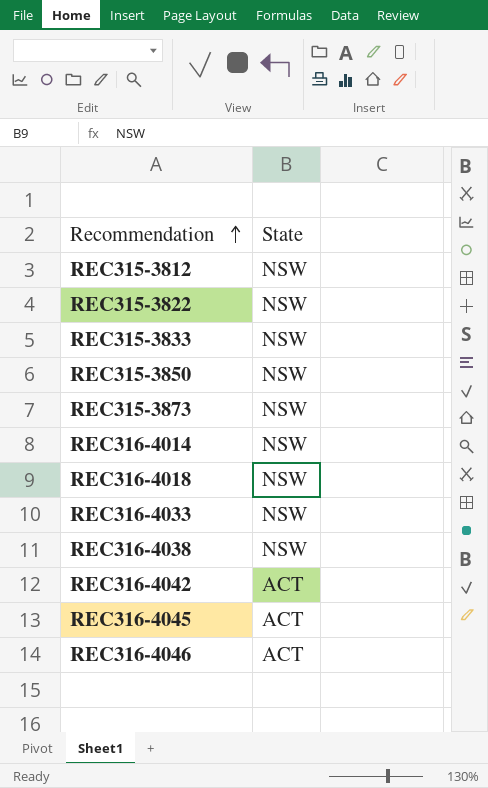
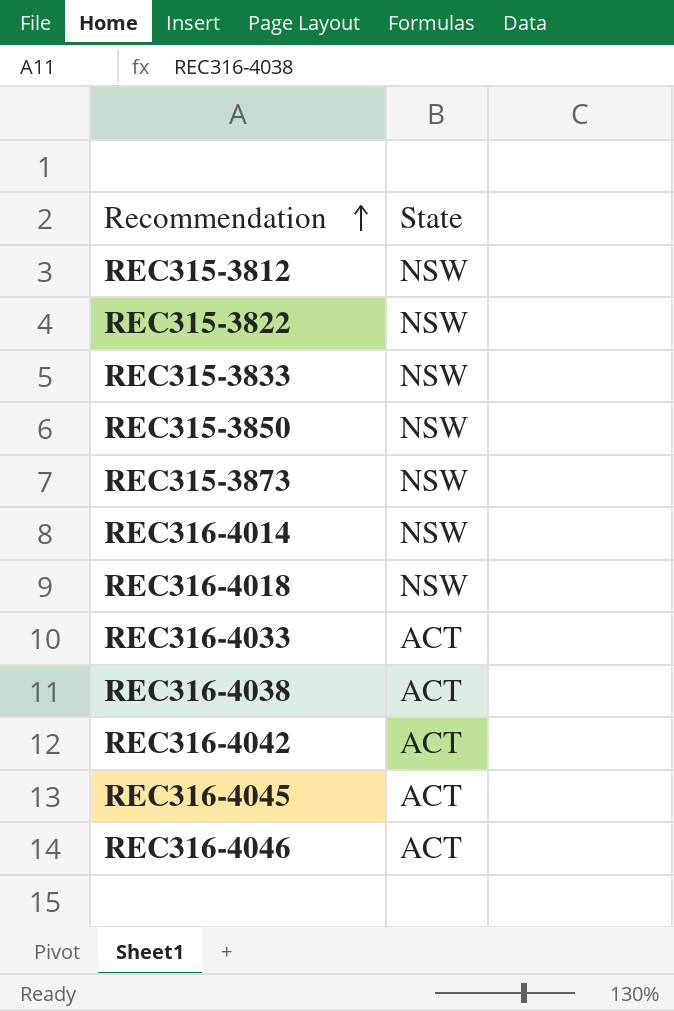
REC316-4033 | State: NSW -> ACT
REC316-4038 | State: NSW -> ACT

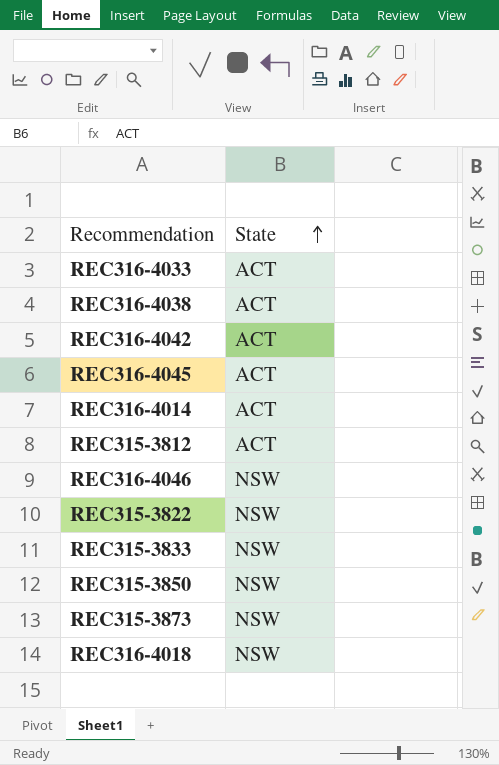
row order: Recommendation ascending -> State ascending
REC316-4014 | State: NSW -> ACT
REC315-3812 | State: NSW -> ACT
REC316-4046 | State: ACT -> NSW

